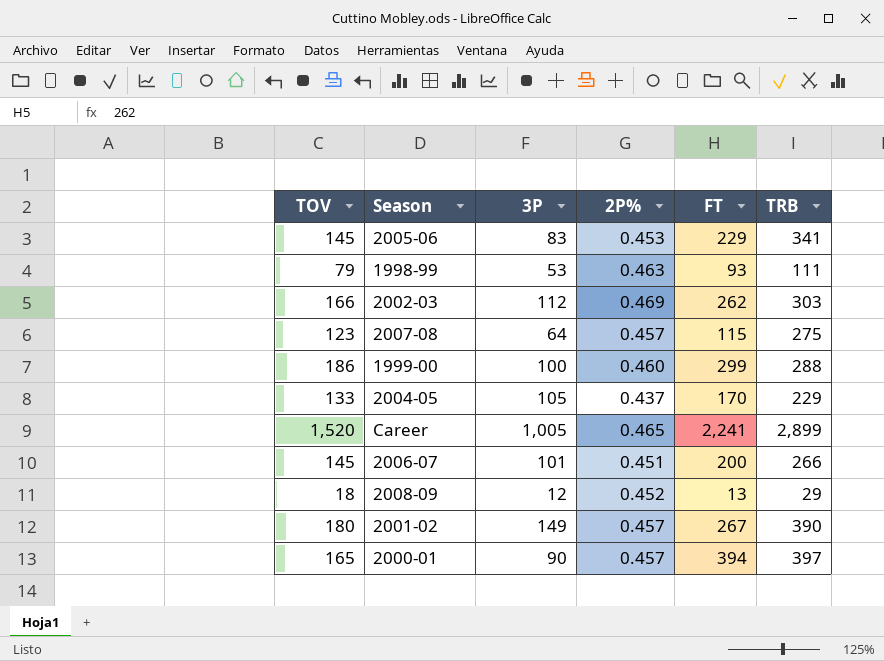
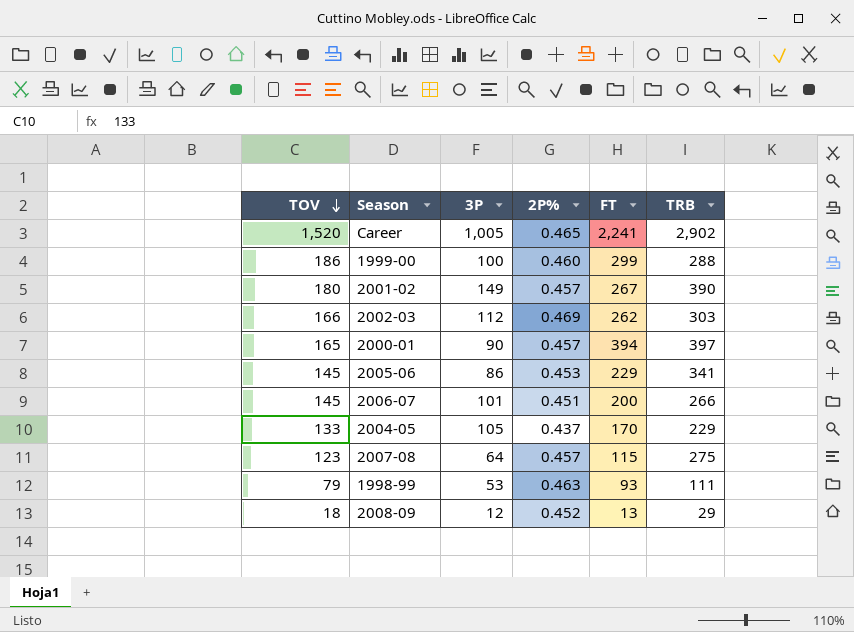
row order: none -> TOV descending
Career | TRB: 2,899 -> 2,902
2005-06 | 3P: 83 -> 86

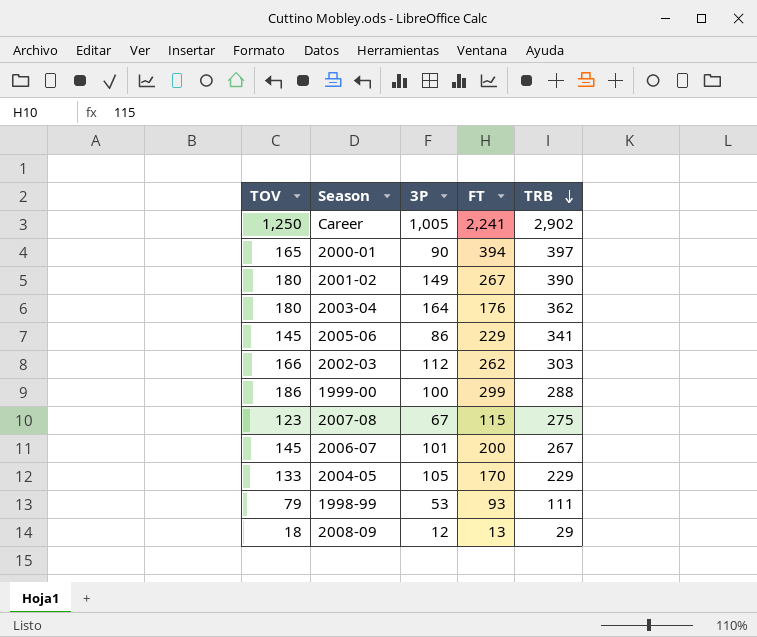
row order: TOV descending -> TRB descending
column 2P% | position: 4 -> none
Career | TOV: 1,520 -> 1,250
row 2003-04: none -> 180 | 164 | 176 | 362
2007-08 | 3P: 64 -> 67
2006-07 | TRB: 266 -> 267

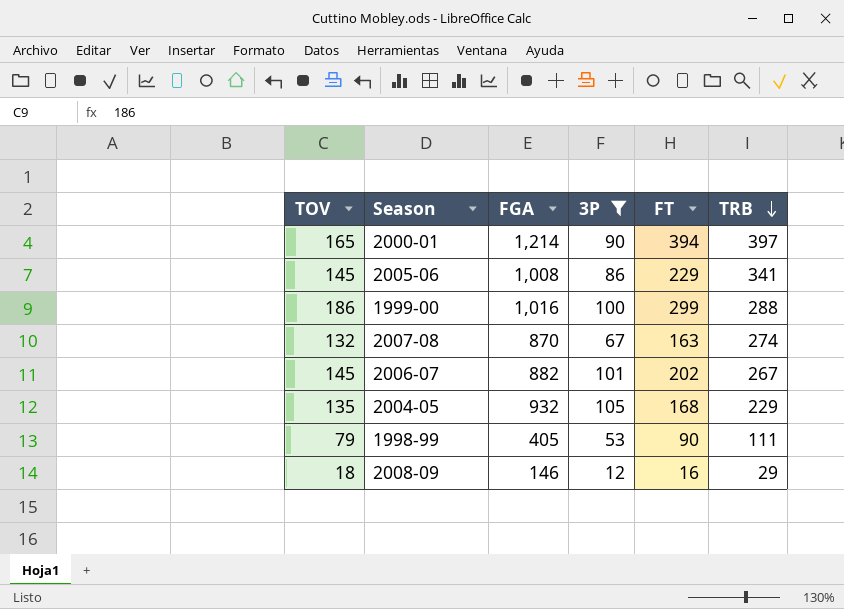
filter: none -> 3P <= 105
column FGA | position: none -> 3
2007-08 | TOV: 123 -> 132
2007-08 | FT: 115 -> 163
2007-08 | TRB: 275 -> 274
2006-07 | FT: 200 -> 202
2004-05 | TOV: 133 -> 135
2004-05 | FT: 170 -> 168
1998-99 | FT: 93 -> 90
2008-09 | FT: 13 -> 16

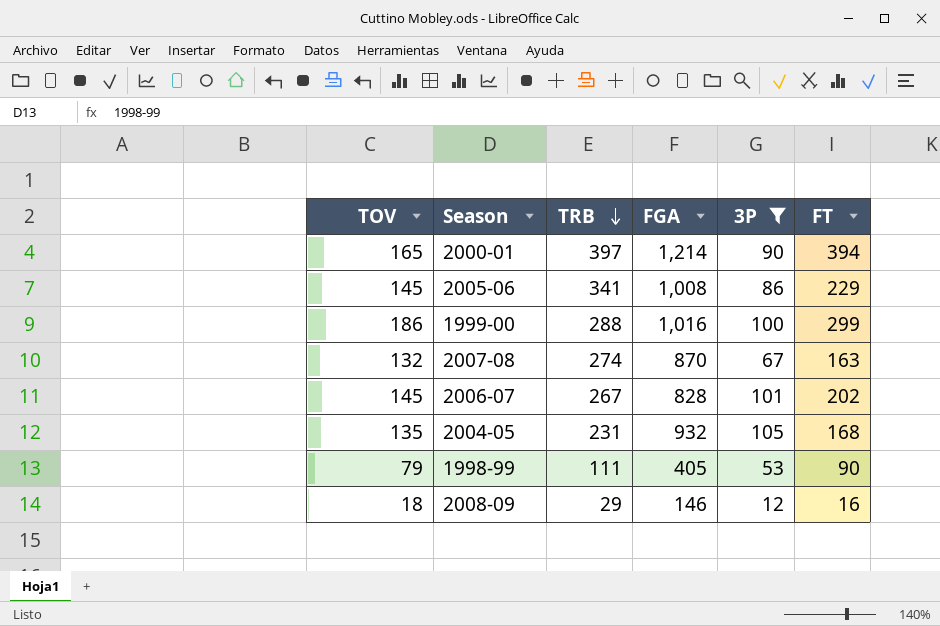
column TRB | position: 6 -> 3
2006-07 | FGA: 882 -> 828
2004-05 | TRB: 229 -> 231

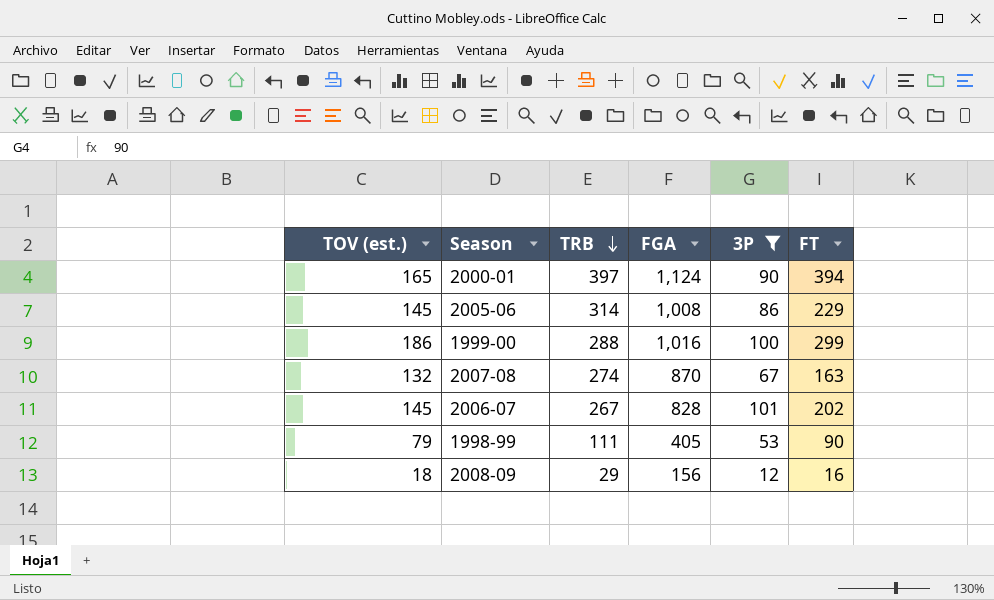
column name: TOV -> TOV (est.)
row 2004-05: 135 | 231 | 932 | 105 | 168 -> none
2000-01 | FGA: 1,214 -> 1,124
2005-06 | TRB: 341 -> 314
2008-09 | FGA: 146 -> 156

